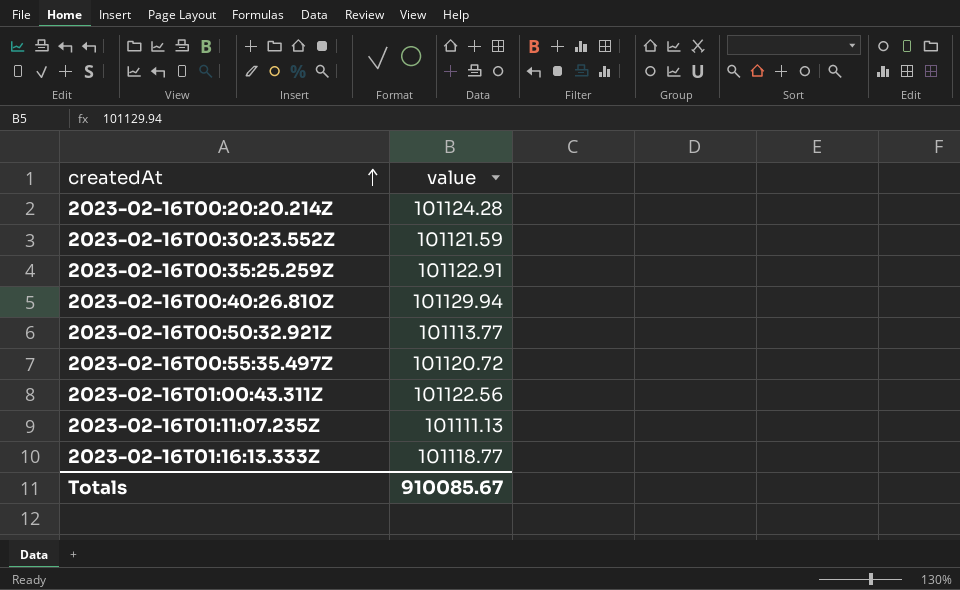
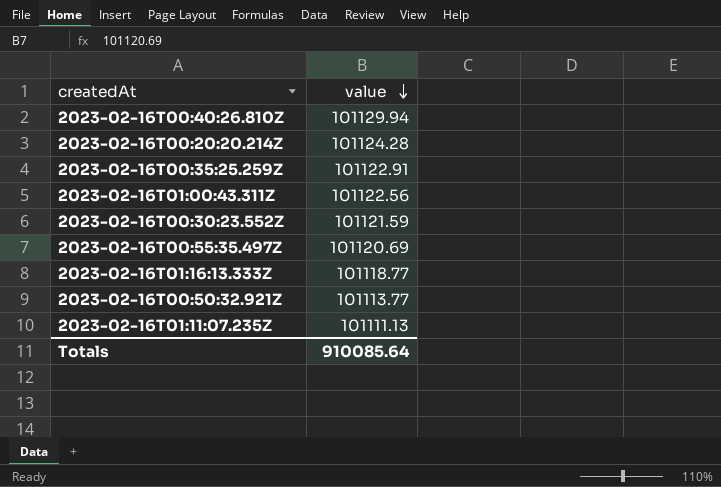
row order: createdAt ascending -> value descending
2023-02-16T00:55:35.497Z | value: 101120.72 -> 101120.69
Totals | value: 910085.67 -> 910085.64

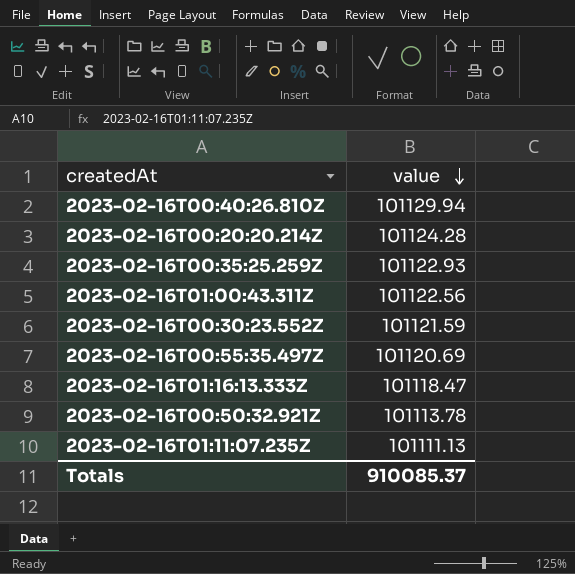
2023-02-16T00:35:25.259Z | value: 101122.91 -> 101122.93
2023-02-16T01:16:13.333Z | value: 101118.77 -> 101118.47
2023-02-16T00:50:32.921Z | value: 101113.77 -> 101113.78
Totals | value: 910085.64 -> 910085.37

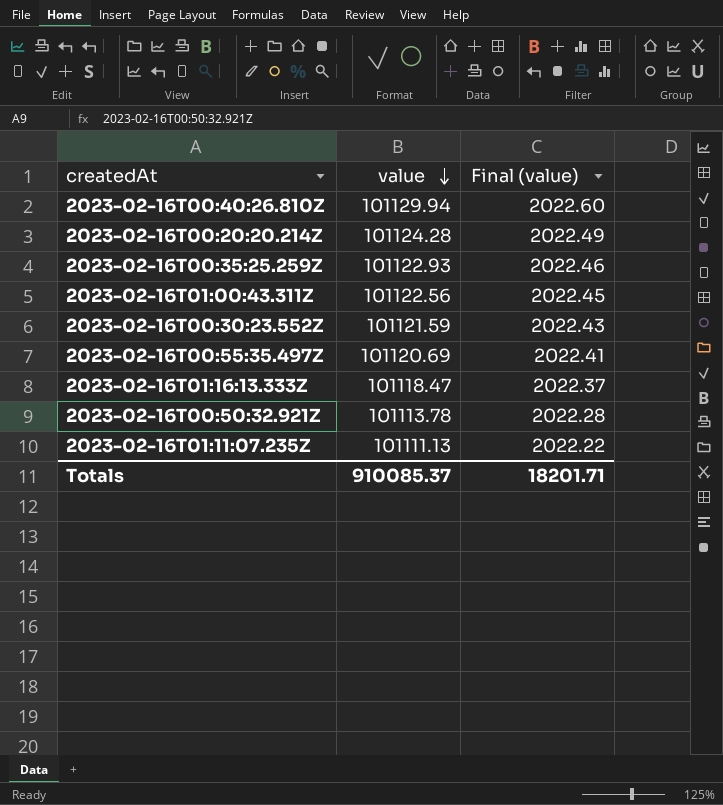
column Final (value) | formula: none -> [value] * 0.02

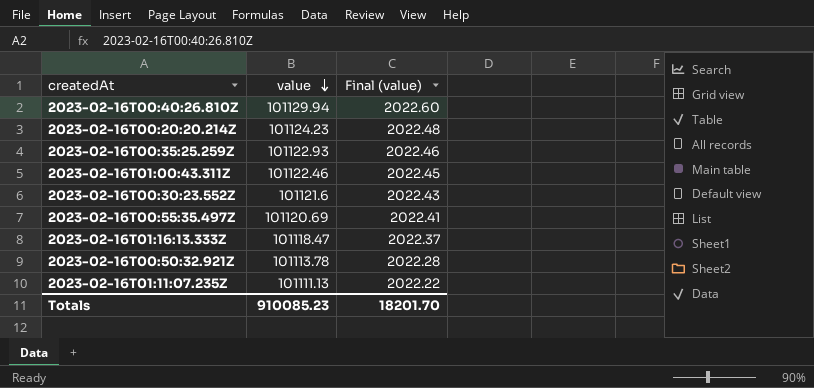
2023-02-16T00:20:20.214Z | value: 101124.28 -> 101124.23
2023-02-16T00:20:20.214Z | Final (value): 2022.49 -> 2022.48
2023-02-16T01:00:43.311Z | value: 101122.56 -> 101122.46
2023-02-16T00:30:23.552Z | value: 101121.59 -> 101121.6
Totals | value: 910085.37 -> 910085.23
Totals | Final (value): 18201.71 -> 18201.70

